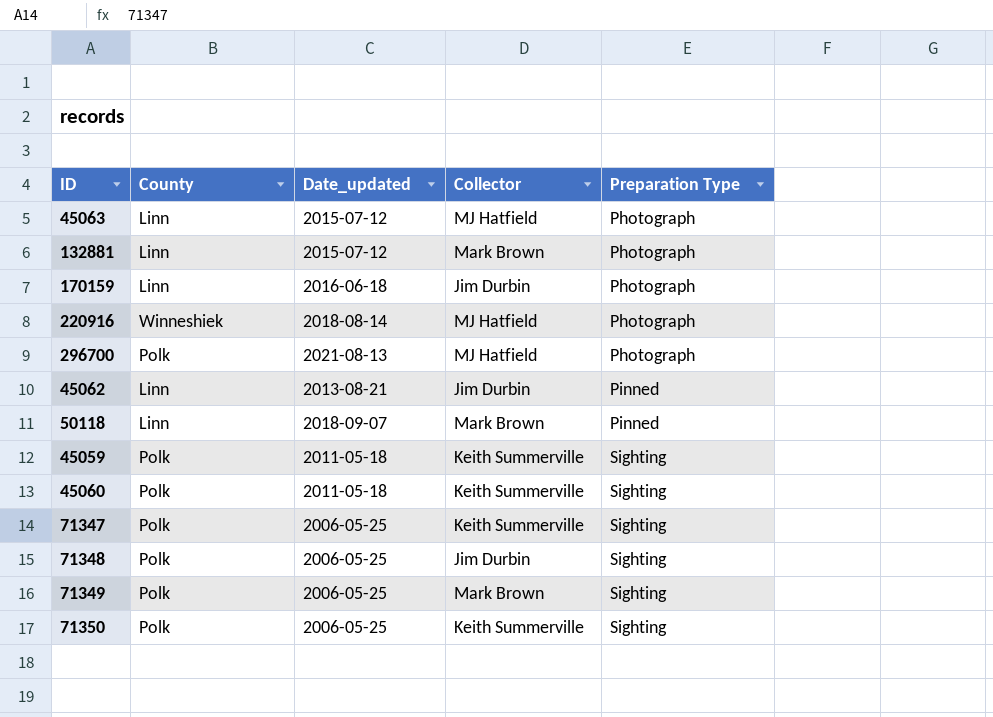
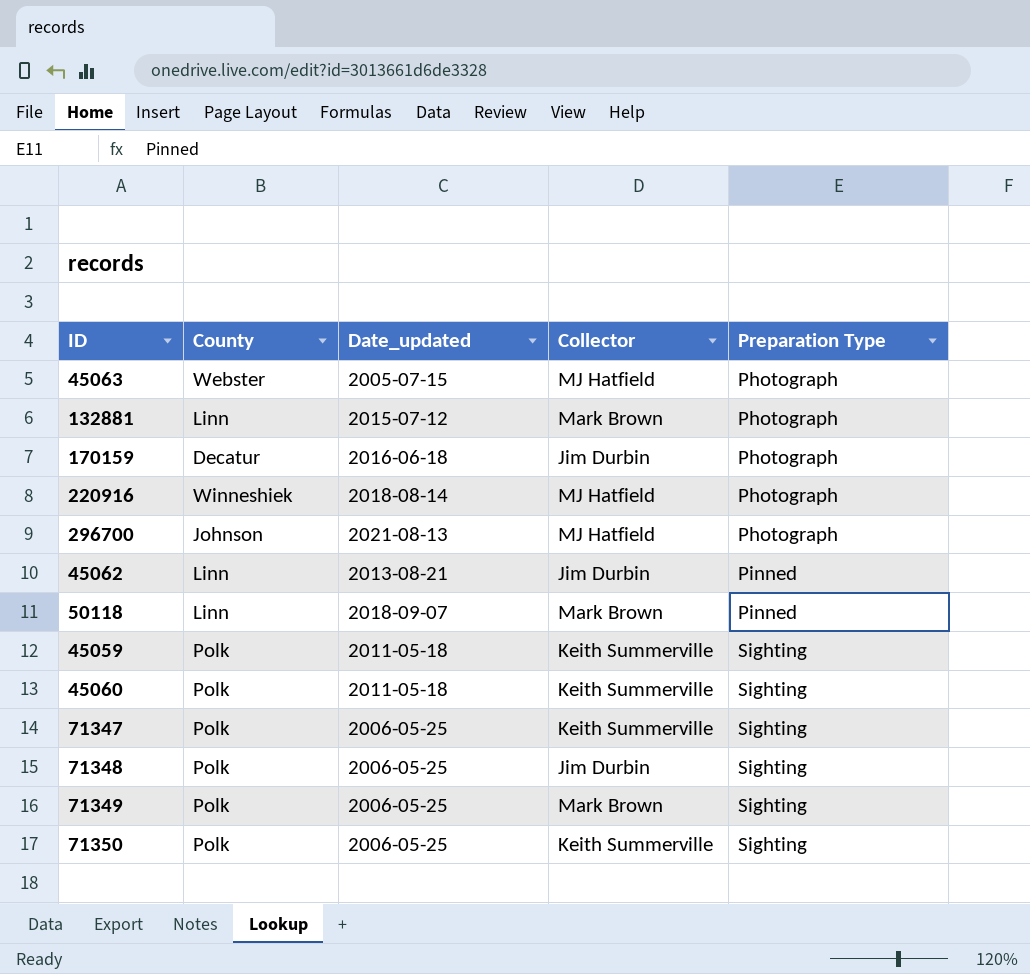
45063 | County: Linn -> Webster
45063 | Date_updated: 2015-07-12 -> 2005-07-15
170159 | County: Linn -> Decatur
296700 | County: Polk -> Johnson

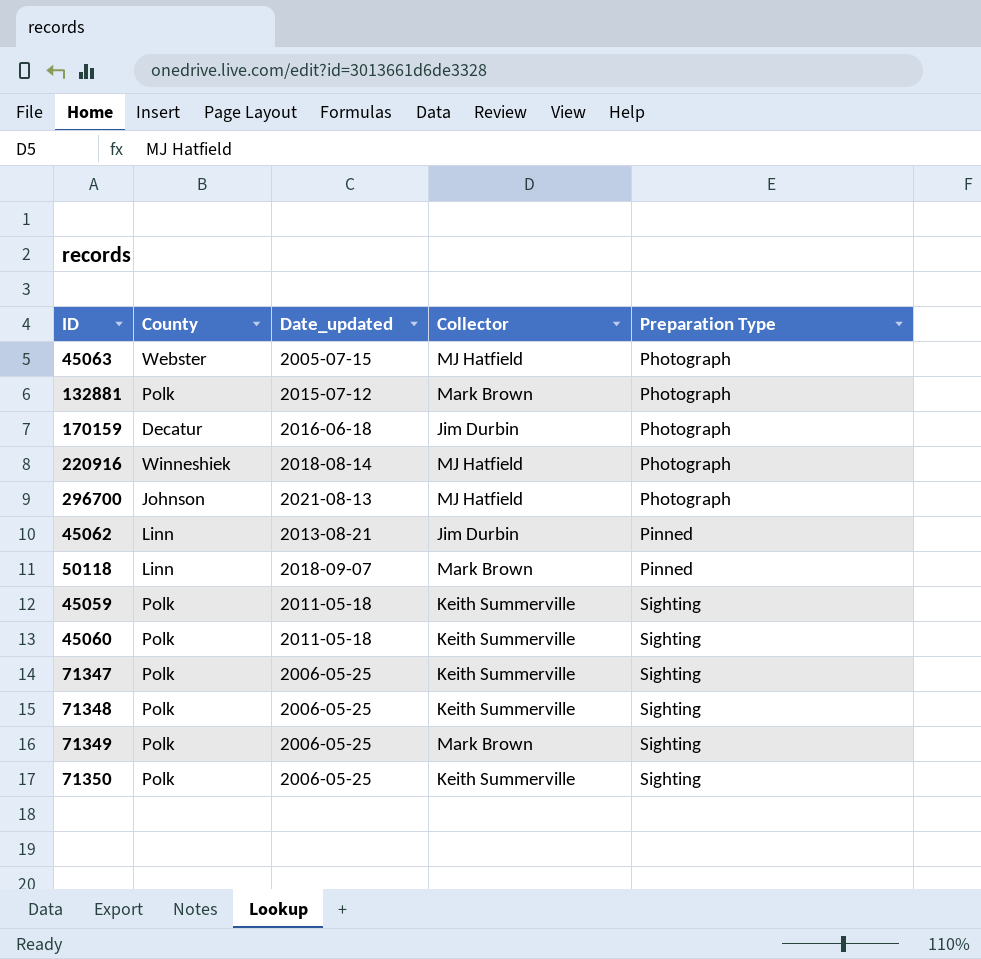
132881 | County: Linn -> Polk
71348 | Collector: Jim Durbin -> Keith Summerville

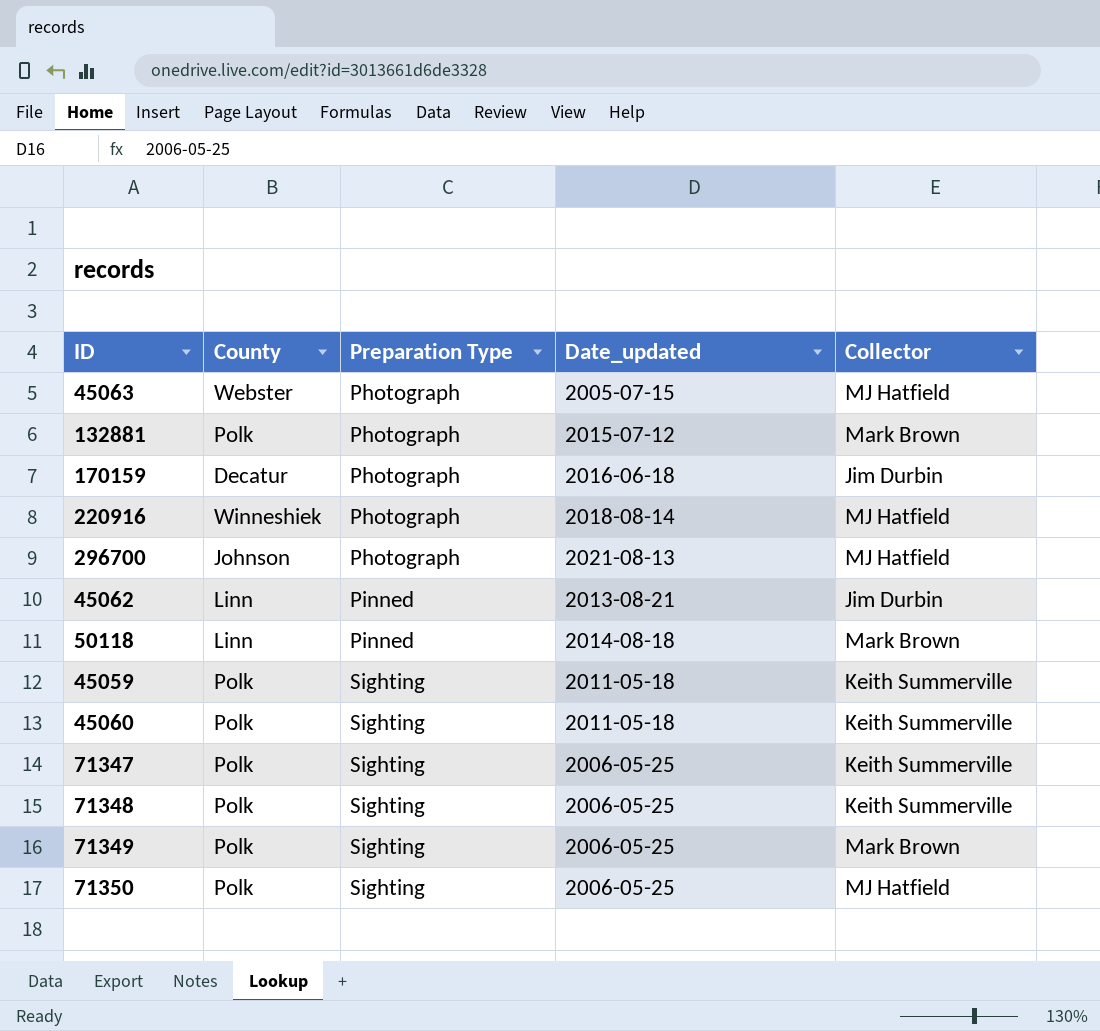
column Preparation Type | position: 5 -> 3
50118 | Date_updated: 2018-09-07 -> 2014-08-18
71350 | Collector: Keith Summerville -> MJ Hatfield

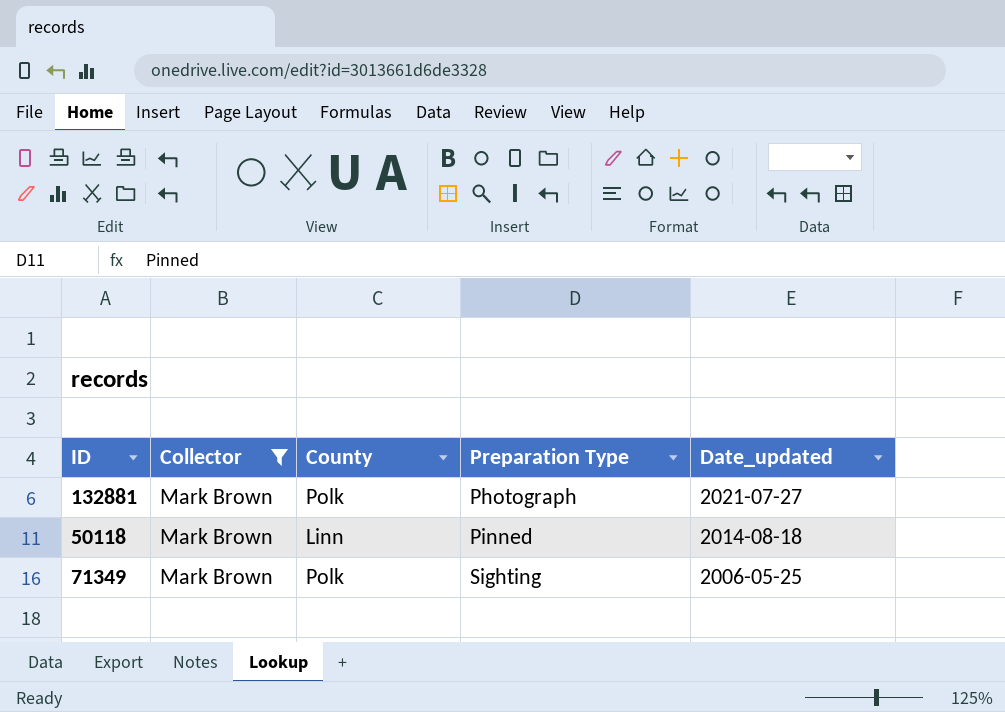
filter: none -> Collector = Mark Brown
column Collector | position: 5 -> 2
132881 | Date_updated: 2015-07-12 -> 2021-07-27

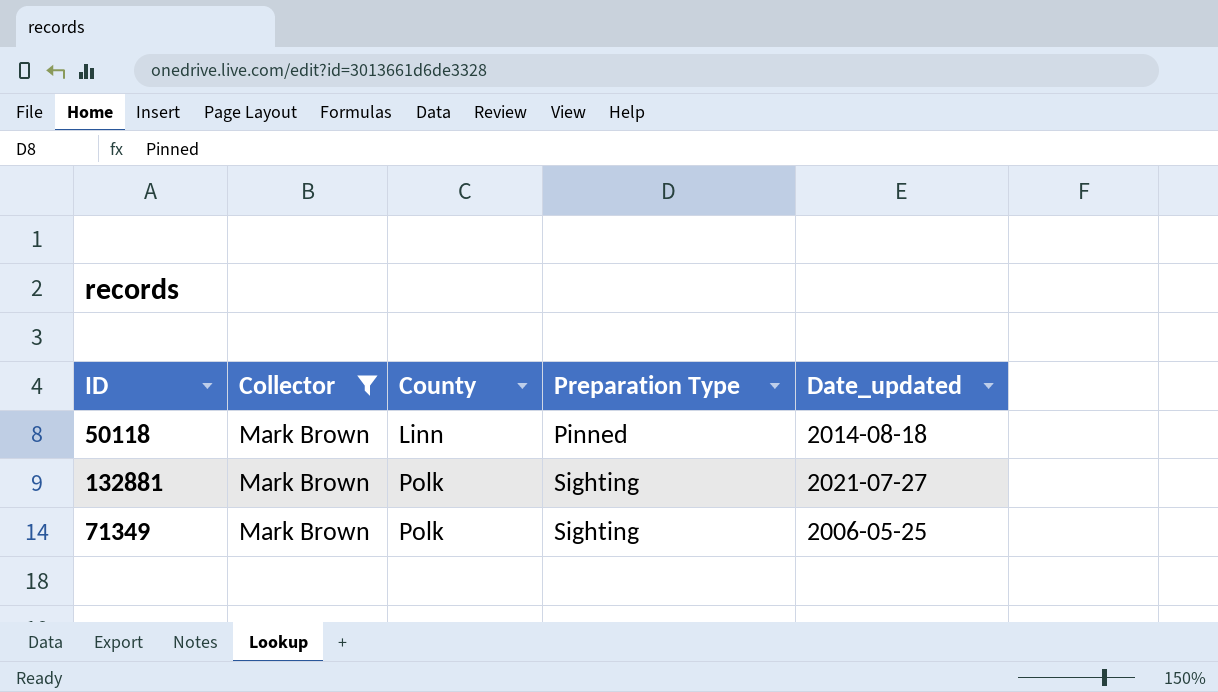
row order: Preparation Type ascending -> County ascending
132881 | Preparation Type: Photograph -> Sighting

